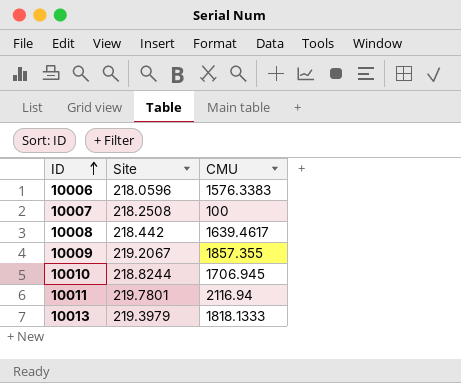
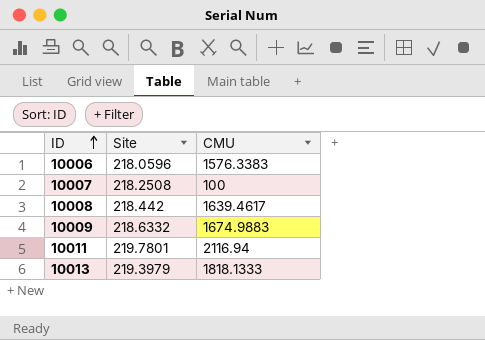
row 10010: 218.8244 | 1706.945 -> none
10009 | Site: 219.2067 -> 218.6332
10009 | CMU: 1857.355 -> 1674.9883

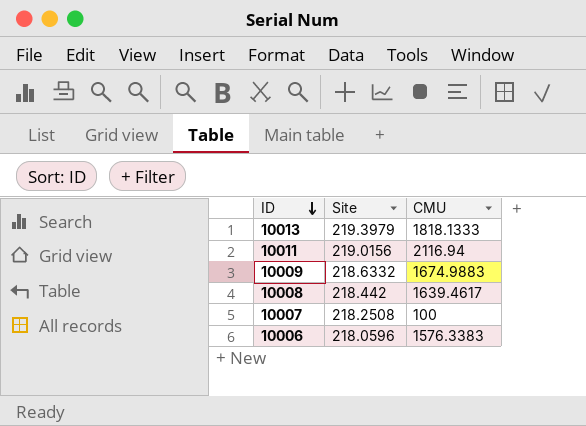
row order: ID ascending -> ID descending
10011 | Site: 219.7801 -> 219.0156

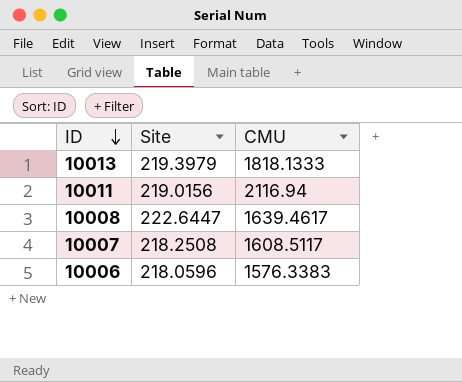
row 10009: 218.6332 | 1674.9883 -> none
10008 | Site: 218.442 -> 222.6447
10007 | CMU: 100 -> 1608.5117

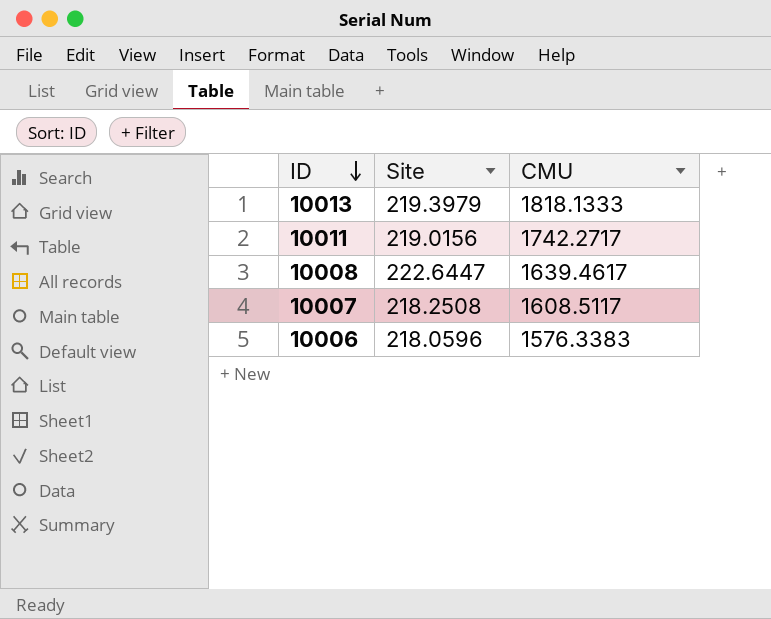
10011 | CMU: 2116.94 -> 1742.2717

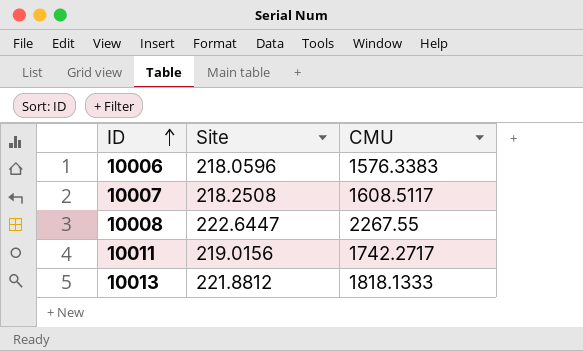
row order: ID descending -> ID ascending
10008 | CMU: 1639.4617 -> 2267.55
10013 | Site: 219.3979 -> 221.8812

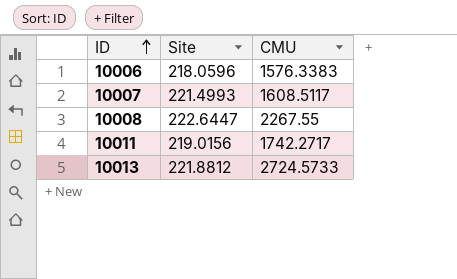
10007 | Site: 218.2508 -> 221.4993
10013 | CMU: 1818.1333 -> 2724.5733

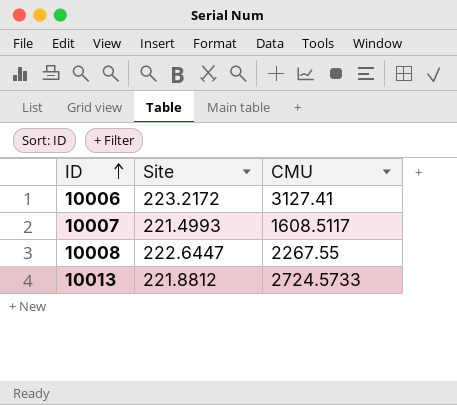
row 10011: 219.0156 | 1742.2717 -> none
10006 | Site: 218.0596 -> 223.2172
10006 | CMU: 1576.3383 -> 3127.41

